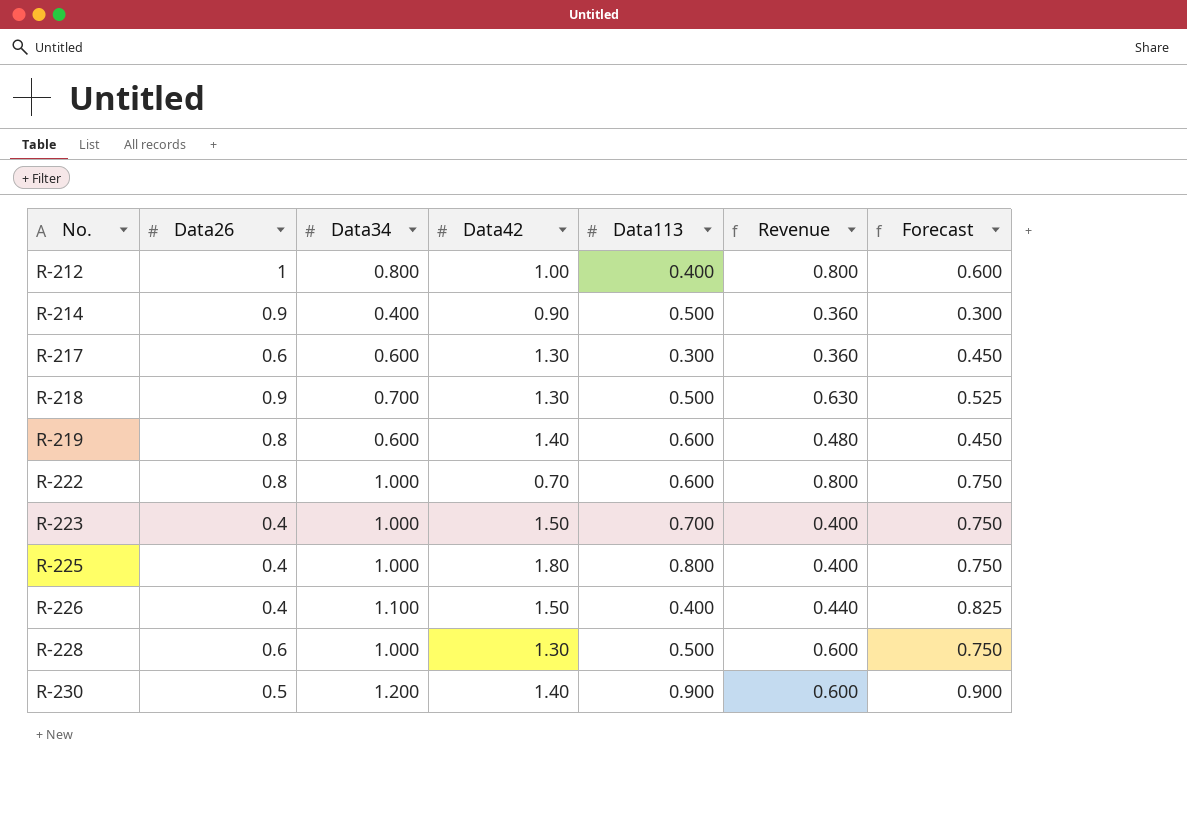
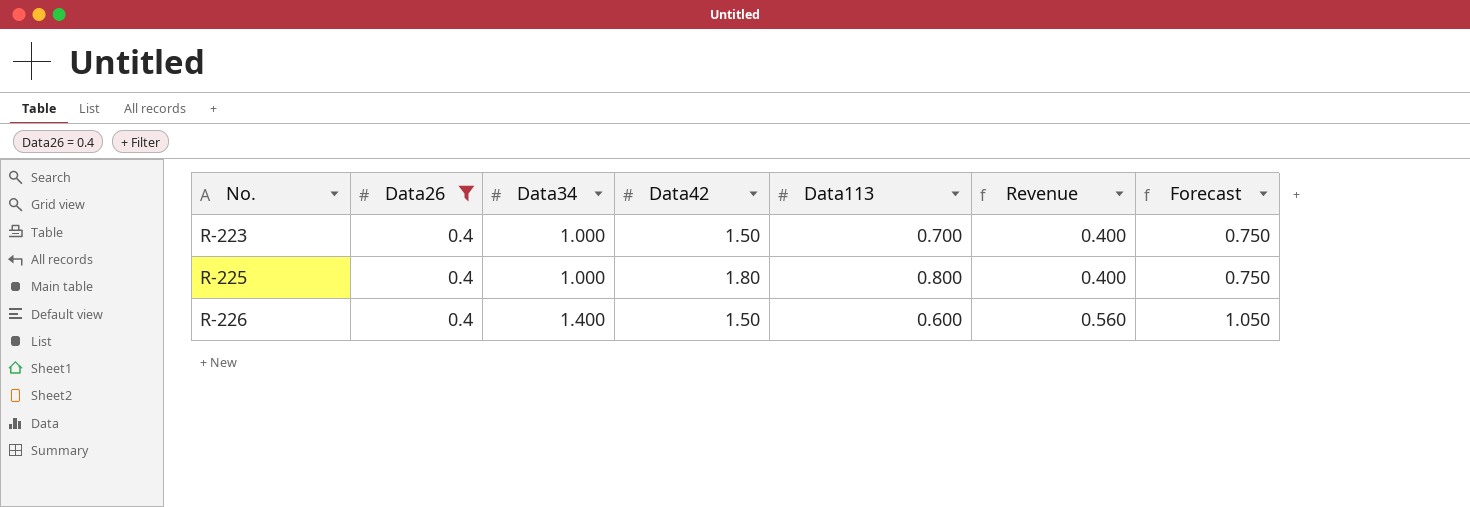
filter: none -> Data26 = 0.4
R-226 | Data34: 1.100 -> 1.400
R-226 | Data113: 0.400 -> 0.600
R-226 | Revenue: 0.440 -> 0.560
R-226 | Forecast: 0.825 -> 1.050

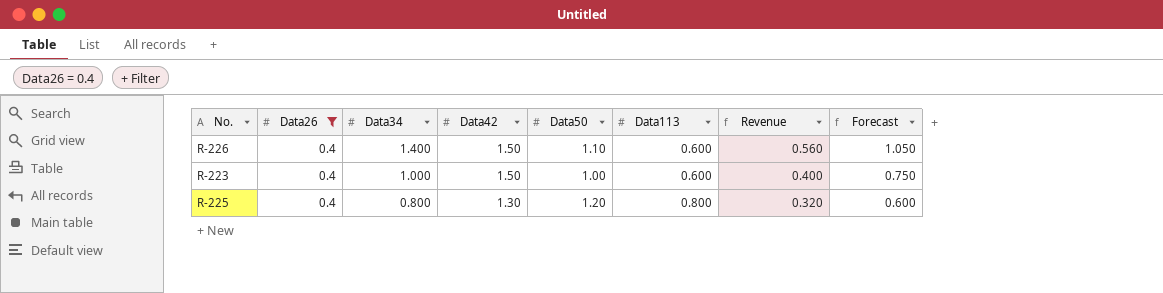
row order: No. ascending -> Data34 descending
column Data50 | position: none -> 5
R-223 | Data113: 0.700 -> 0.600
R-225 | Data34: 1.000 -> 0.800
R-225 | Data42: 1.80 -> 1.30
R-225 | Revenue: 0.400 -> 0.320
R-225 | Forecast: 0.750 -> 0.600

